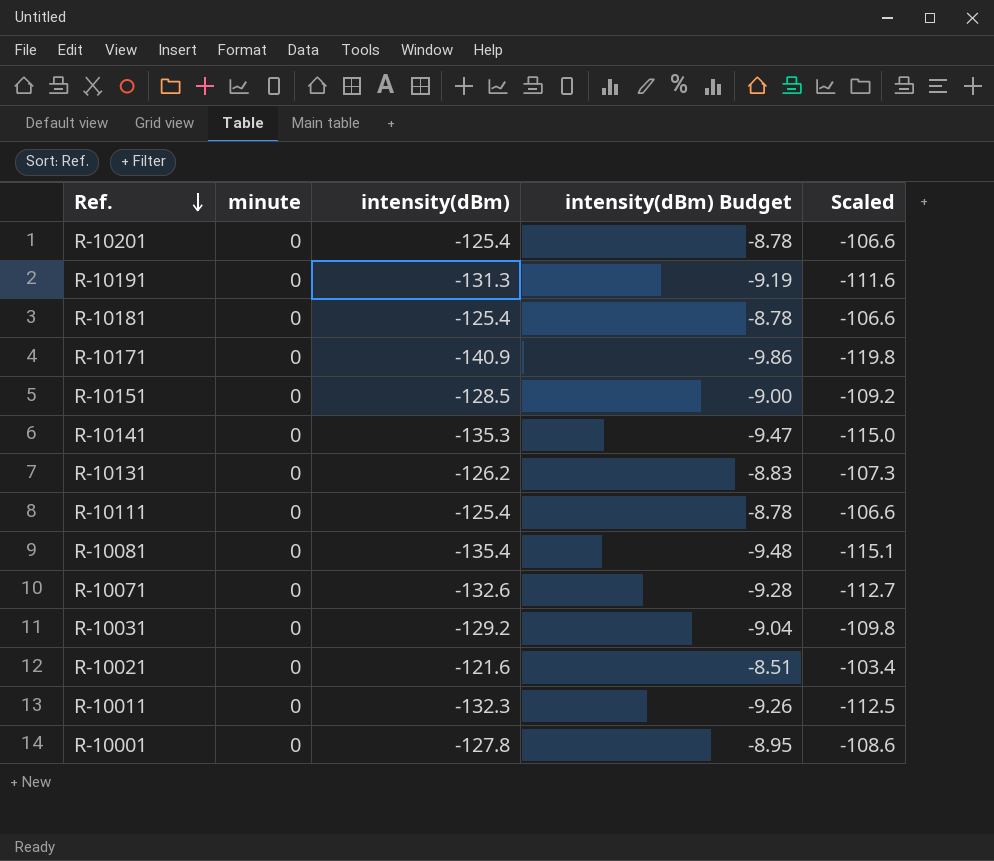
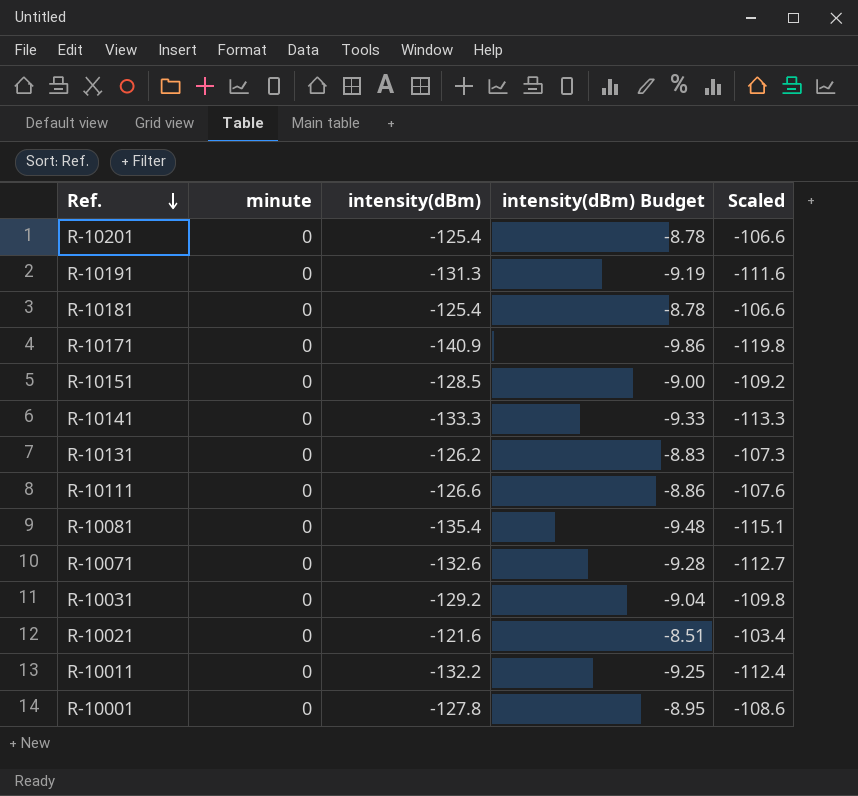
R-10141 | intensity(dBm): -135.3 -> -133.3
R-10141 | intensity(dBm) Budget: -9.47 -> -9.33
R-10141 | Scaled: -115.0 -> -113.3
R-10111 | intensity(dBm): -125.4 -> -126.6
R-10111 | intensity(dBm) Budget: -8.78 -> -8.86
R-10111 | Scaled: -106.6 -> -107.6
R-10011 | intensity(dBm): -132.3 -> -132.2
R-10011 | intensity(dBm) Budget: -9.26 -> -9.25
R-10011 | Scaled: -112.5 -> -112.4

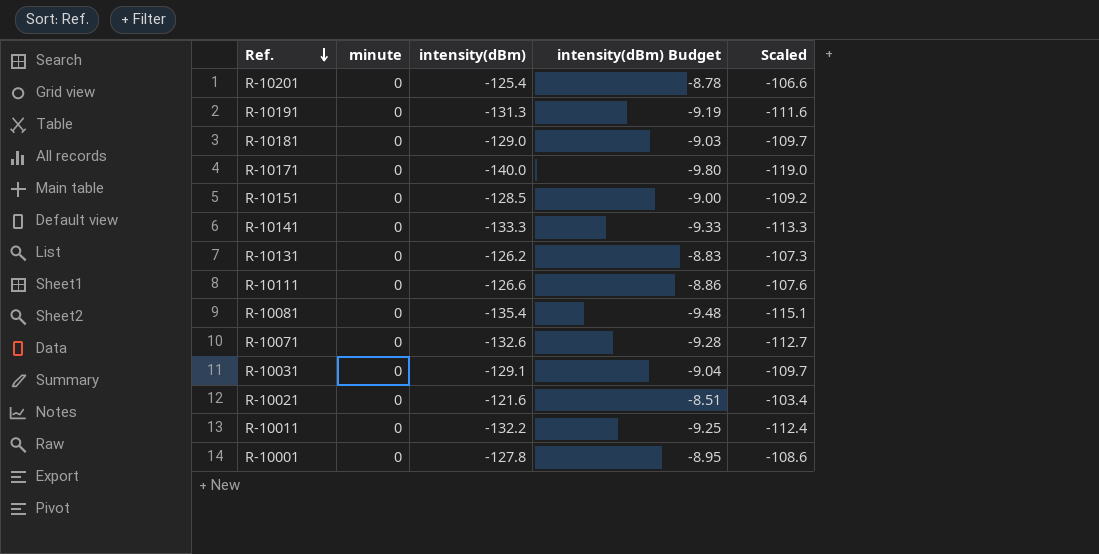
R-10181 | intensity(dBm): -125.4 -> -129.0
R-10181 | intensity(dBm) Budget: -8.78 -> -9.03
R-10181 | Scaled: -106.6 -> -109.7
R-10171 | intensity(dBm): -140.9 -> -140.0
R-10171 | intensity(dBm) Budget: -9.86 -> -9.80
R-10171 | Scaled: -119.8 -> -119.0
R-10031 | intensity(dBm): -129.2 -> -129.1
R-10031 | Scaled: -109.8 -> -109.7

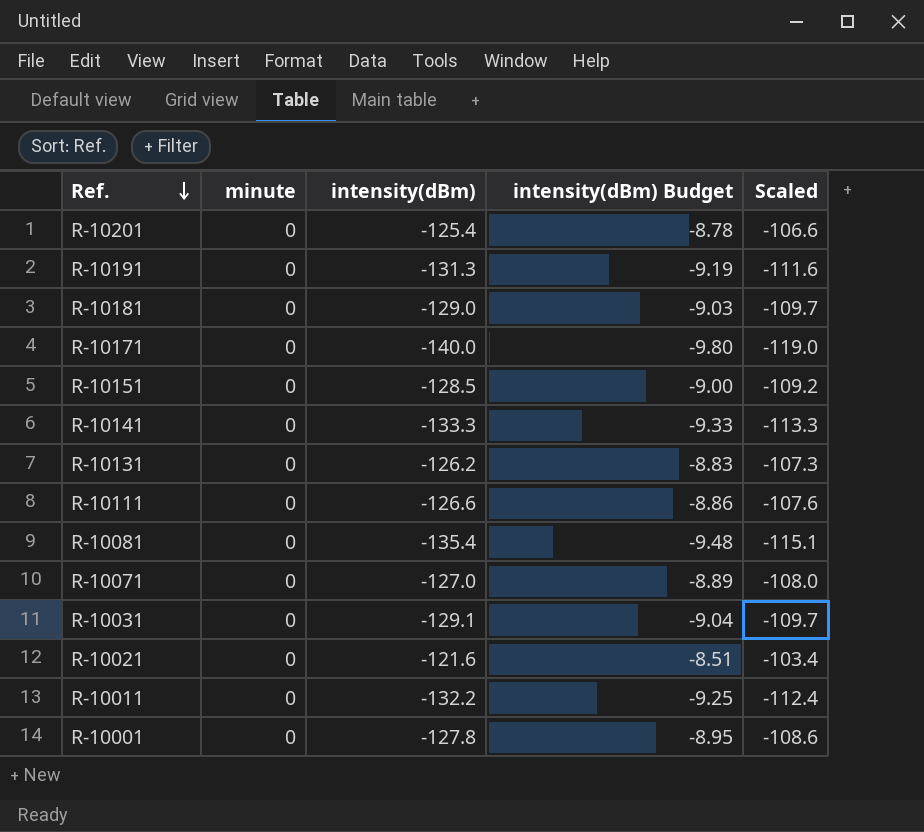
R-10071 | intensity(dBm): -132.6 -> -127.0
R-10071 | intensity(dBm) Budget: -9.28 -> -8.89
R-10071 | Scaled: -112.7 -> -108.0

